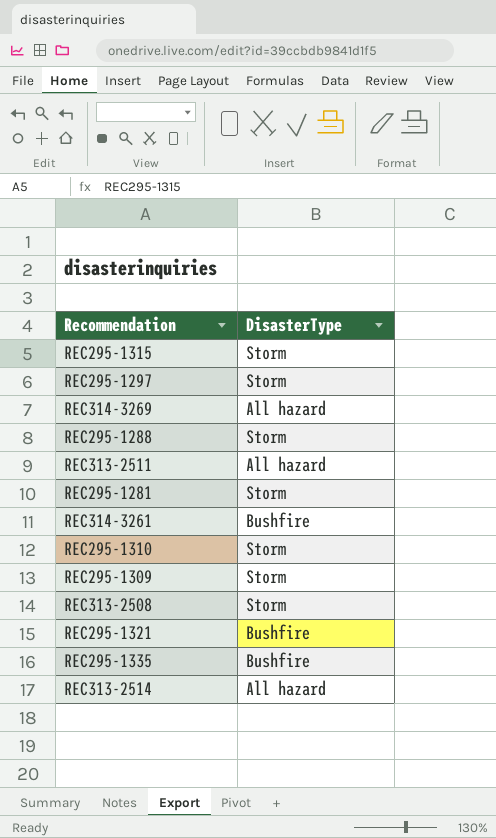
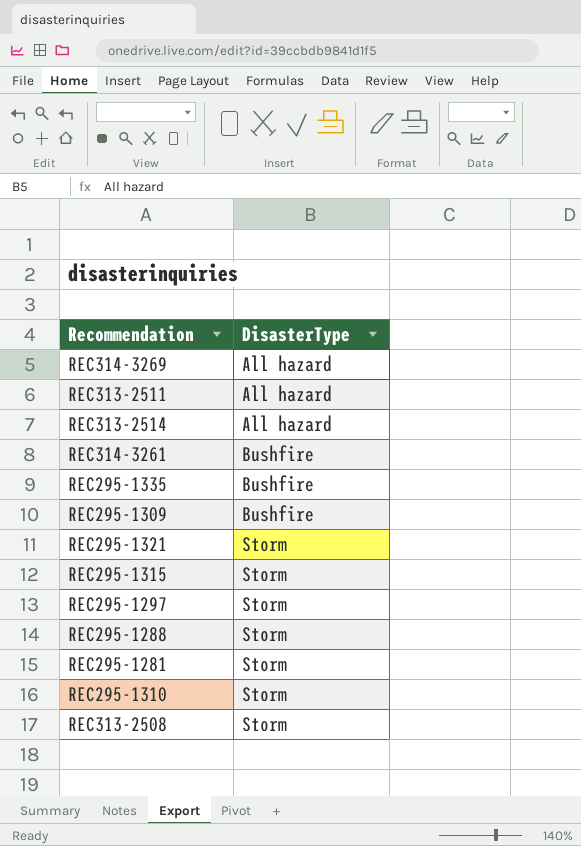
row order: none -> DisasterType ascending
REC295-1309 | DisasterType: Storm -> Bushfire
REC295-1321 | DisasterType: Bushfire -> Storm

